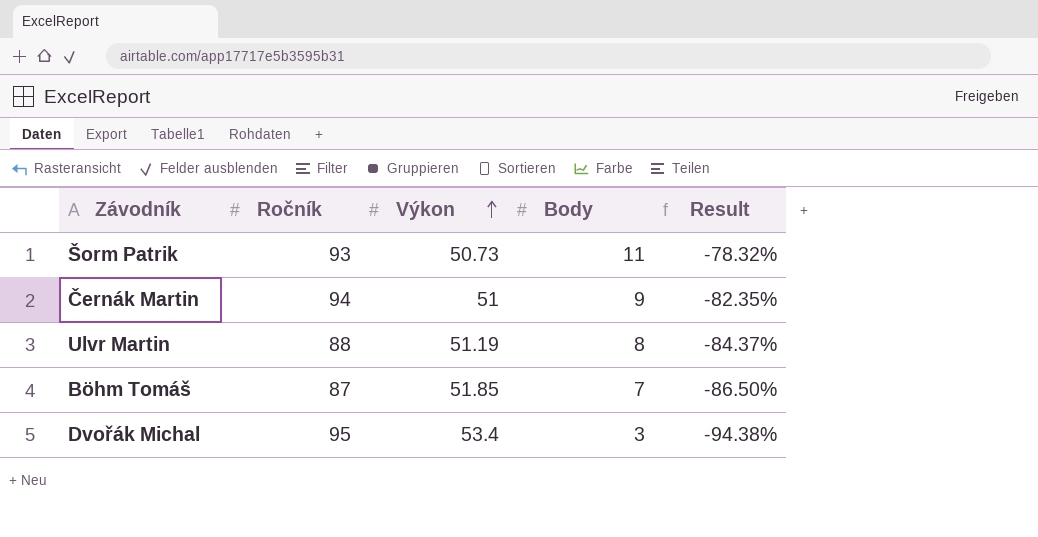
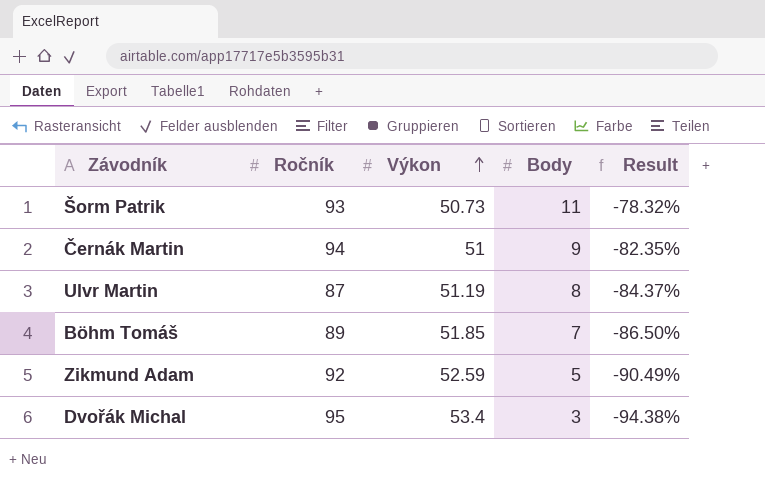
Ulvr Martin | Ročník: 88 -> 87
Böhm Tomáš | Ročník: 87 -> 89
row Zikmund Adam: none -> 92 | 52.59 | 5 | -90.49%

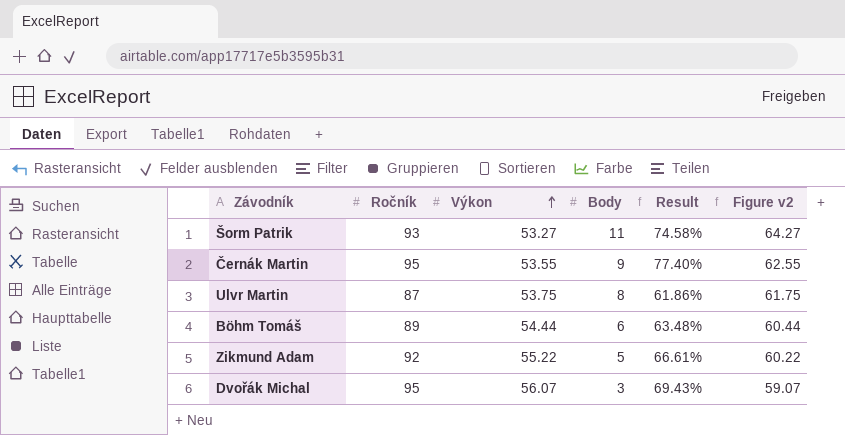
column Result | formula: ([Body] - [Výkon]) / [Výkon] -> ([Ročník] - [Výkon]) / [Výkon]
column Figure v2 | formula: none -> [Výkon] + [Body]
Šorm Patrik | Výkon: 50.73 -> 53.27
Černák Martin | Ročník: 94 -> 95
Černák Martin | Výkon: 51 -> 53.55
Ulvr Martin | Výkon: 51.19 -> 53.75
Böhm Tomáš | Výkon: 51.85 -> 54.44
Böhm Tomáš | Body: 7 -> 6
Zikmund Adam | Výkon: 52.59 -> 55.22
Dvořák Michal | Výkon: 53.4 -> 56.07

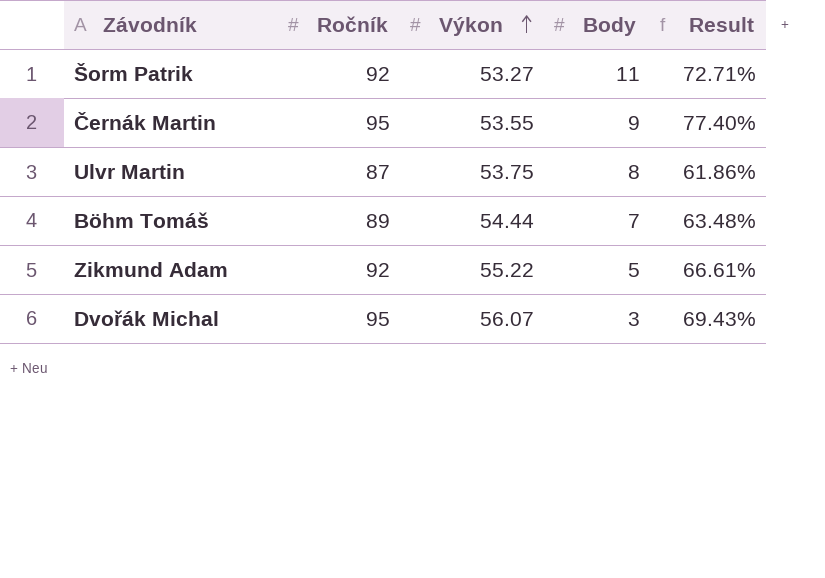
column Figure v2 | formula: [Výkon] + [Body] -> none
Šorm Patrik | Ročník: 93 -> 92
Šorm Patrik | Result: 74.58% -> 72.71%
Böhm Tomáš | Body: 6 -> 7

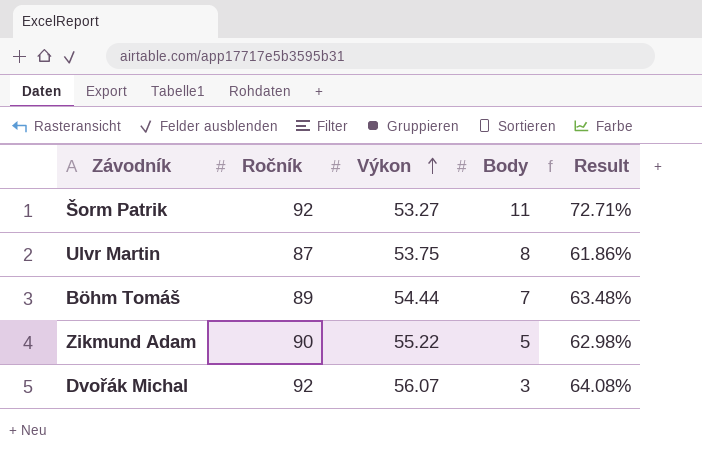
row Černák Martin: 95 | 53.55 | 9 | 77.40% -> none
Zikmund Adam | Ročník: 92 -> 90
Zikmund Adam | Result: 66.61% -> 62.98%
Dvořák Michal | Ročník: 95 -> 92
Dvořák Michal | Result: 69.43% -> 64.08%

